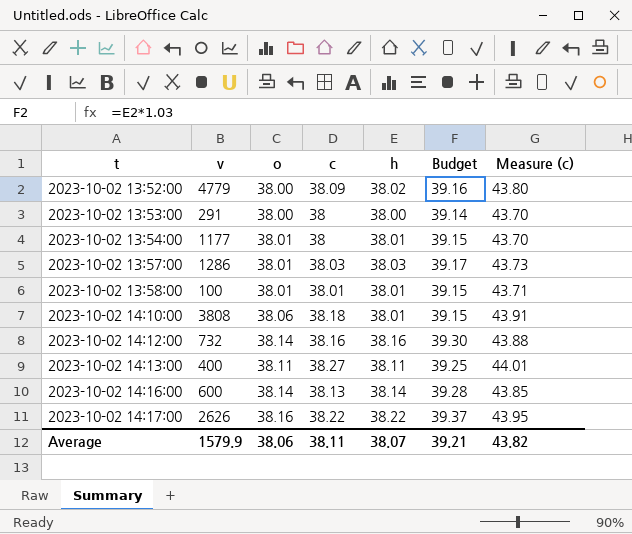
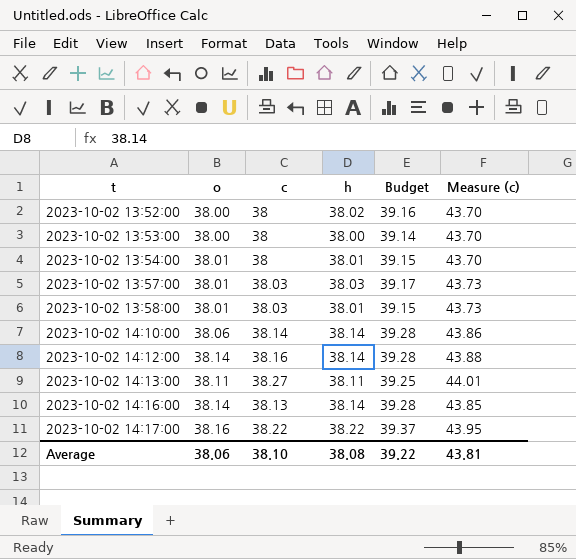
column v | position: 2 -> none
2023-10-02 13:52:00 | c: 38.09 -> 38
2023-10-02 13:52:00 | Measure (c): 43.80 -> 43.70
2023-10-02 13:58:00 | c: 38.01 -> 38.03
2023-10-02 13:58:00 | Measure (c): 43.71 -> 43.73
2023-10-02 14:10:00 | c: 38.18 -> 38.14
2023-10-02 14:10:00 | h: 38.01 -> 38.14
2023-10-02 14:10:00 | Budget: 39.15 -> 39.28
2023-10-02 14:10:00 | Measure (c): 43.91 -> 43.86
2023-10-02 14:12:00 | h: 38.16 -> 38.14
2023-10-02 14:12:00 | Budget: 39.30 -> 39.28
Average | c: 38.11 -> 38.10
Average | h: 38.07 -> 38.08
Average | Budget: 39.21 -> 39.22
Average | Measure (c): 43.82 -> 43.81

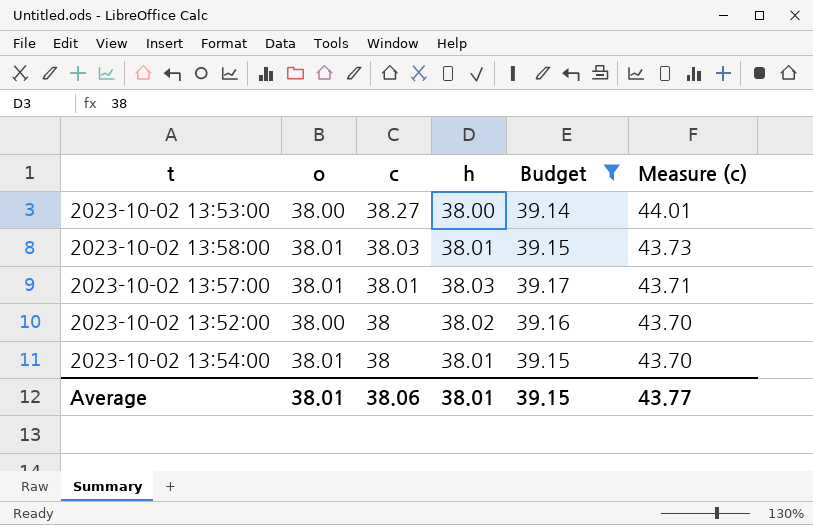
filter: none -> Budget <= 39.17
row order: t ascending -> c descending
2023-10-02 13:53:00 | c: 38 -> 38.27
2023-10-02 13:53:00 | Measure (c): 43.70 -> 44.01
2023-10-02 13:57:00 | c: 38.03 -> 38.01
2023-10-02 13:57:00 | Measure (c): 43.73 -> 43.71
Average | o: 38.06 -> 38.01
Average | c: 38.10 -> 38.06
Average | h: 38.08 -> 38.01
Average | Budget: 39.22 -> 39.15
Average | Measure (c): 43.81 -> 43.77

